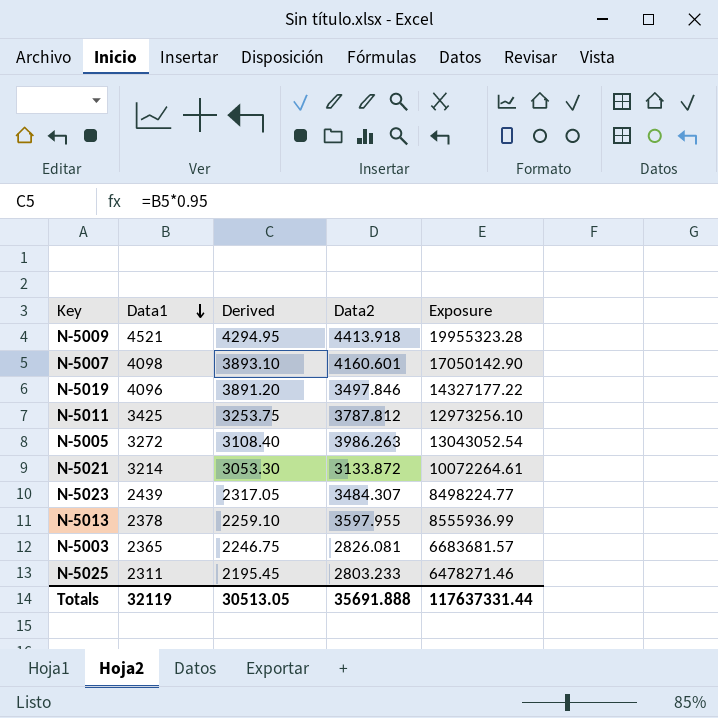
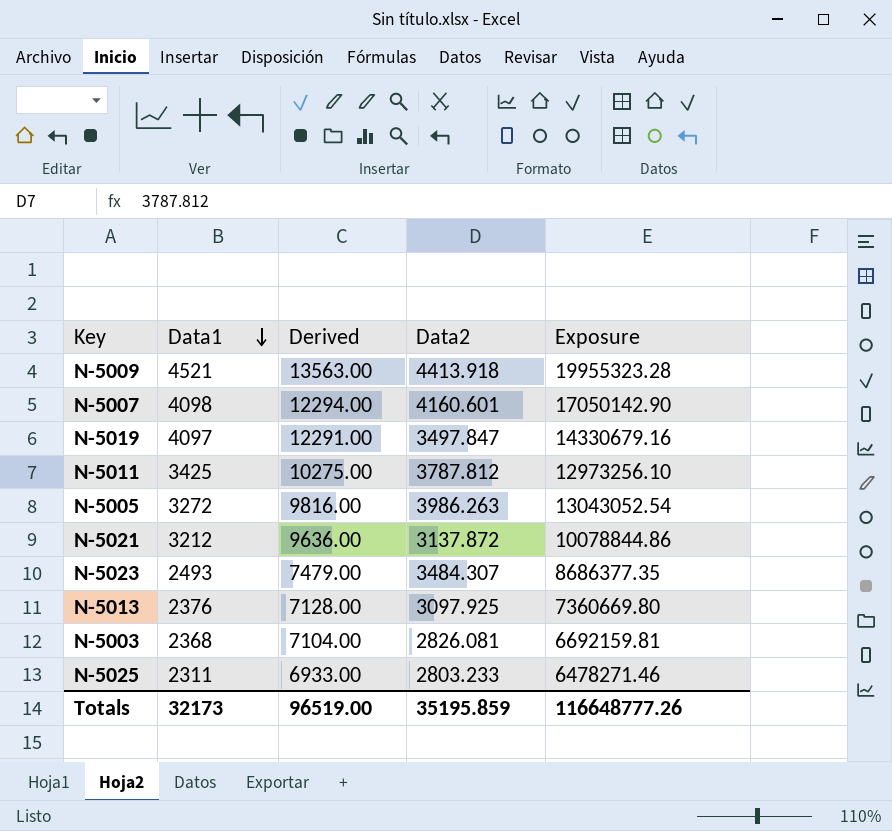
column Derived | formula: [Data1] * 0.95 -> [Data1] * 3
N-5019 | Data1: 4096 -> 4097
N-5019 | Data2: 3497.846 -> 3497.847
N-5019 | Exposure: 14327177.22 -> 14330679.16
N-5021 | Data1: 3214 -> 3212
N-5021 | Data2: 3133.872 -> 3137.872
N-5021 | Exposure: 10072264.61 -> 10078844.86
N-5023 | Data1: 2439 -> 2493
N-5023 | Exposure: 8498224.77 -> 8686377.35
N-5013 | Data1: 2378 -> 2376
N-5013 | Data2: 3597.955 -> 3097.925
N-5013 | Exposure: 8555936.99 -> 7360669.80
N-5003 | Data1: 2365 -> 2368
N-5003 | Exposure: 6683681.57 -> 6692159.81
Totals | Data1: 32119 -> 32173
Totals | Derived: 30513.05 -> 96519.00
Totals | Data2: 35691.888 -> 35195.859
Totals | Exposure: 117637331.44 -> 116648777.26

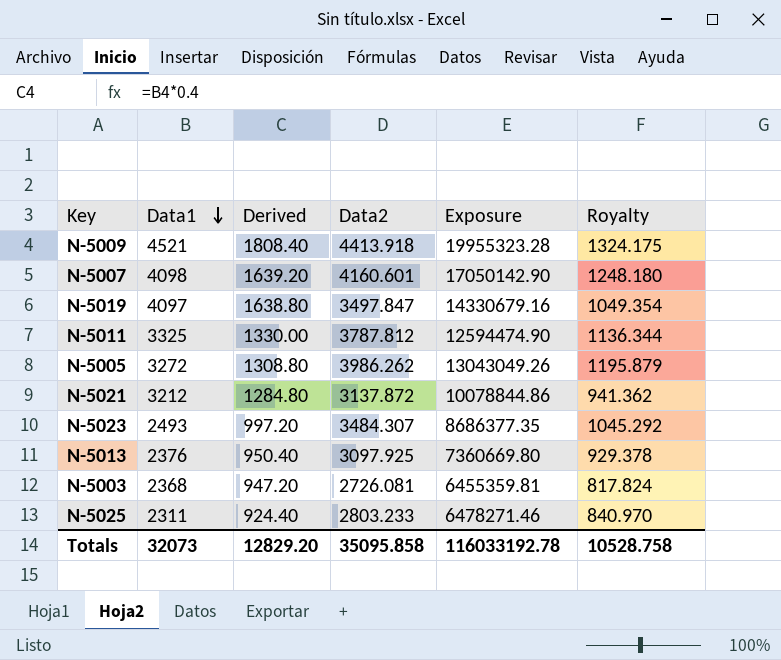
column Derived | formula: [Data1] * 3 -> [Data1] * 0.4
column Royalty | formula: none -> [Data2] * 0.3
N-5011 | Data1: 3425 -> 3325
N-5011 | Exposure: 12973256.10 -> 12594474.90
N-5005 | Data2: 3986.263 -> 3986.262
N-5005 | Exposure: 13043052.54 -> 13043049.26
N-5003 | Data2: 2826.081 -> 2726.081
N-5003 | Exposure: 6692159.81 -> 6455359.81
Totals | Data1: 32173 -> 32073
Totals | Derived: 96519.00 -> 12829.20
Totals | Data2: 35195.859 -> 35095.858
Totals | Exposure: 116648777.26 -> 116033192.78

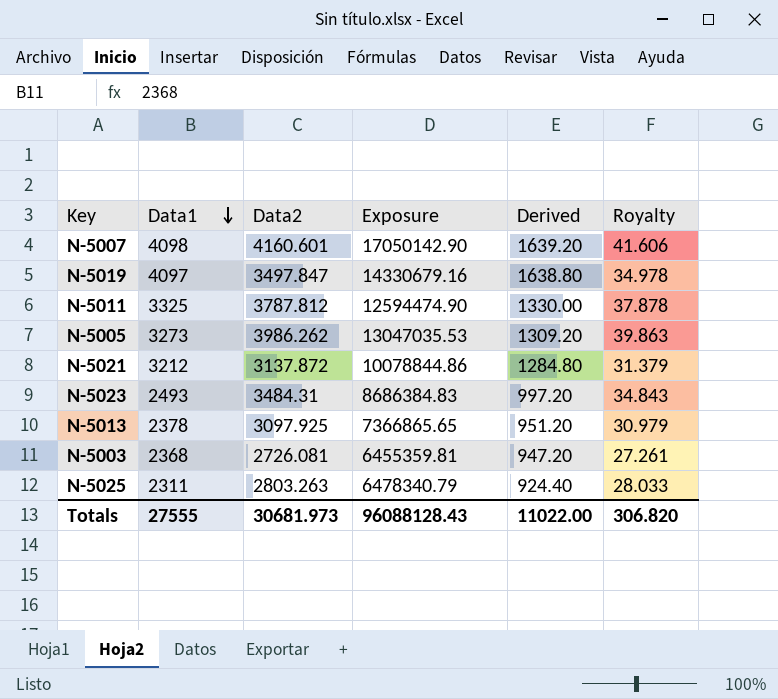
column Derived | position: 3 -> 5
column Royalty | formula: [Data2] * 0.3 -> [Data2] * 0.01
row N-5009: 4521 | 1808.40 | 4413.918 | 19955323.28 | 1324.175 -> none
N-5005 | Data1: 3272 -> 3273
N-5005 | Exposure: 13043049.26 -> 13047035.53
N-5005 | Derived: 1308.80 -> 1309.20
N-5023 | Data2: 3484.307 -> 3484.31
N-5023 | Exposure: 8686377.35 -> 8686384.83
N-5013 | Data1: 2376 -> 2378
N-5013 | Exposure: 7360669.80 -> 7366865.65
N-5013 | Derived: 950.40 -> 951.20
N-5025 | Data2: 2803.233 -> 2803.263
N-5025 | Exposure: 6478271.46 -> 6478340.79
Totals | Data1: 32073 -> 27555
Totals | Data2: 35095.858 -> 30681.973
Totals | Exposure: 116033192.78 -> 96088128.43
Totals | Derived: 12829.20 -> 11022.00
Totals | Royalty: 10528.758 -> 306.820

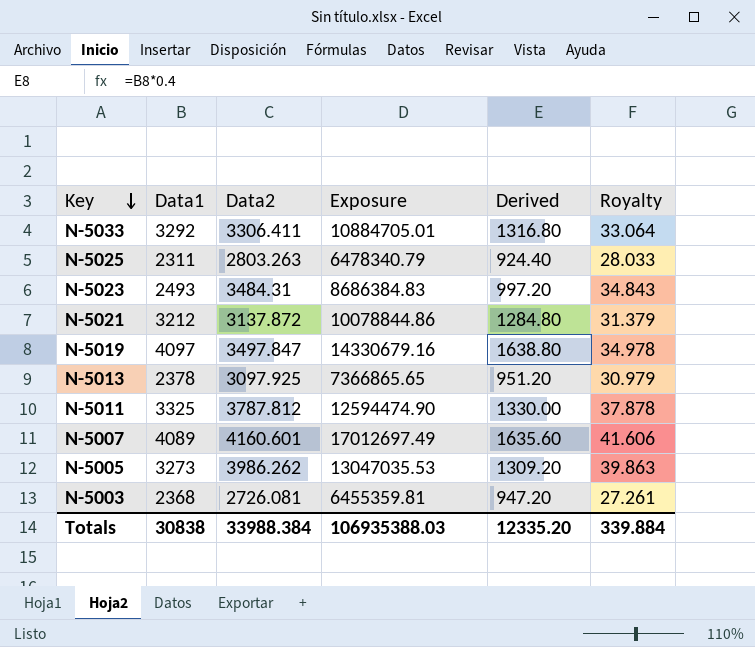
row order: Data1 descending -> Key descending
row N-5033: none -> 3292 | 3306.411 | 10884705.01 | 1316.80 | 33.064
N-5007 | Data1: 4098 -> 4089
N-5007 | Exposure: 17050142.90 -> 17012697.49
N-5007 | Derived: 1639.20 -> 1635.60
Totals | Data1: 27555 -> 30838
Totals | Data2: 30681.973 -> 33988.384
Totals | Exposure: 96088128.43 -> 106935388.03
Totals | Derived: 11022.00 -> 12335.20
Totals | Royalty: 306.820 -> 339.884

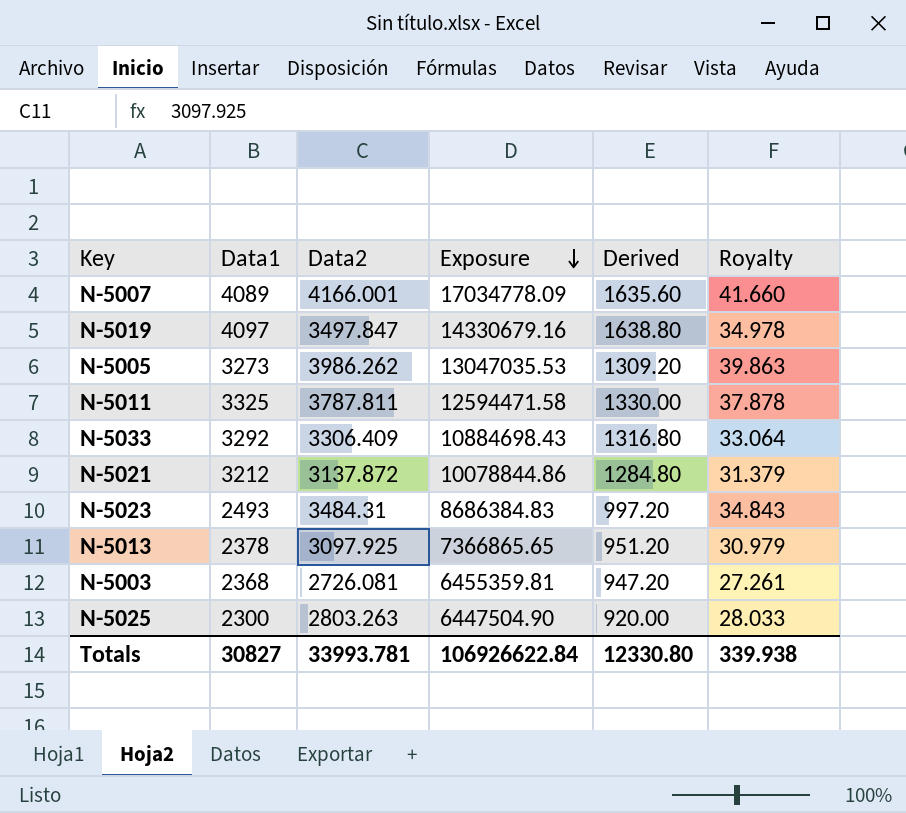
row order: Key descending -> Exposure descending
N-5007 | Data2: 4160.601 -> 4166.001
N-5007 | Exposure: 17012697.49 -> 17034778.09
N-5007 | Royalty: 41.606 -> 41.660
N-5011 | Data2: 3787.812 -> 3787.811
N-5011 | Exposure: 12594474.90 -> 12594471.58
N-5033 | Data2: 3306.411 -> 3306.409
N-5033 | Exposure: 10884705.01 -> 10884698.43
N-5025 | Data1: 2311 -> 2300
N-5025 | Exposure: 6478340.79 -> 6447504.90
N-5025 | Derived: 924.40 -> 920.00
Totals | Data1: 30838 -> 30827
Totals | Data2: 33988.384 -> 33993.781
Totals | Exposure: 106935388.03 -> 106926622.84
Totals | Derived: 12335.20 -> 12330.80
Totals | Royalty: 339.884 -> 339.938

